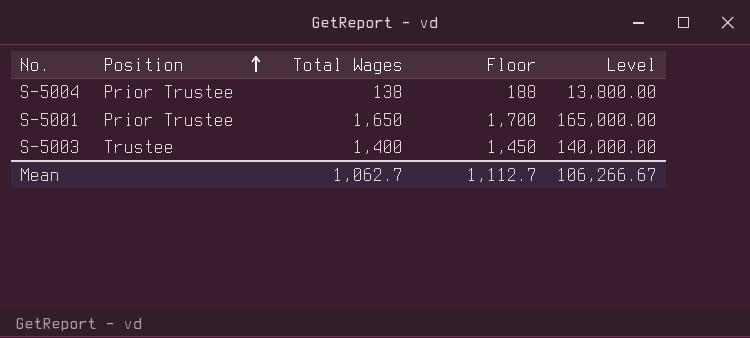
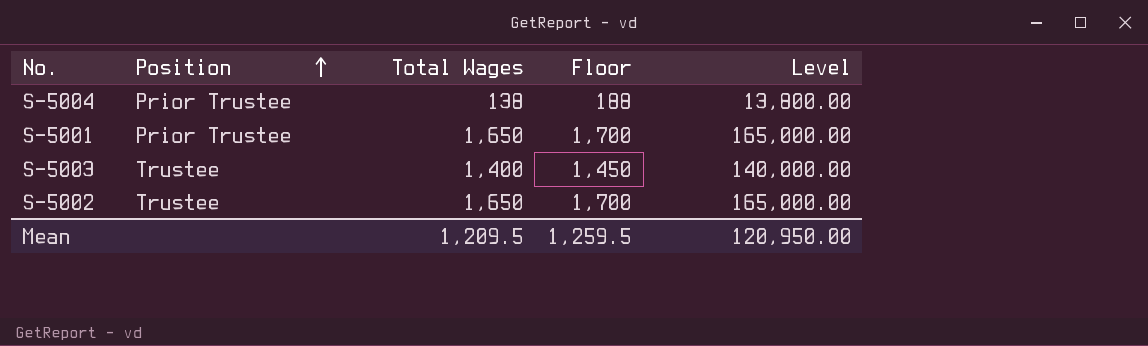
row S-5002: none -> Trustee | 1,650 | 1,700 | 165,000.00
Mean | Total Wages: 1,062.7 -> 1,209.5
Mean | Floor: 1,112.7 -> 1,259.5
Mean | Level: 106,266.67 -> 120,950.00

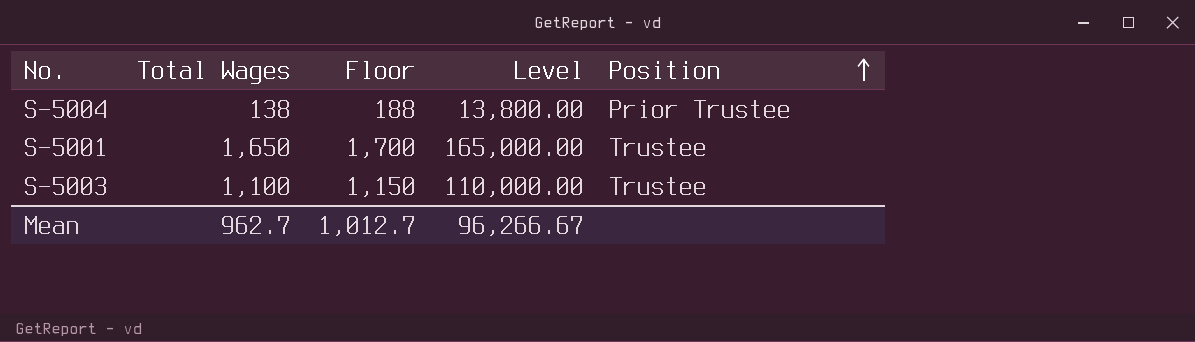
column Position | position: 2 -> 5
row S-5002: Trustee | 1,650 | 1,700 | 165,000.00 -> none
S-5001 | Position: Prior Trustee -> Trustee
S-5003 | Total Wages: 1,400 -> 1,100
S-5003 | Floor: 1,450 -> 1,150
S-5003 | Level: 140,000.00 -> 110,000.00
Mean | Total Wages: 1,209.5 -> 962.7
Mean | Floor: 1,259.5 -> 1,012.7
Mean | Level: 120,950.00 -> 96,266.67

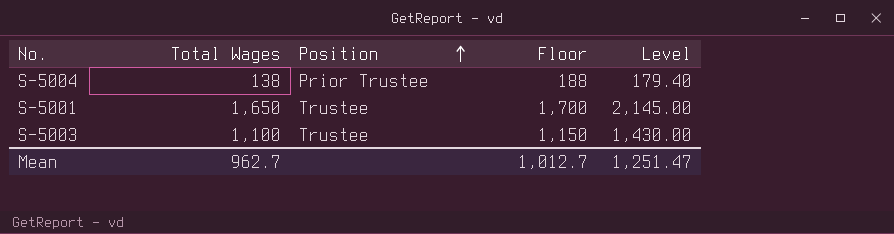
column Position | position: 5 -> 3
column Level | formula: [Total Wages] * 100 -> [Total Wages] * 1.3
Mean | Level: 96,266.67 -> 1,251.47

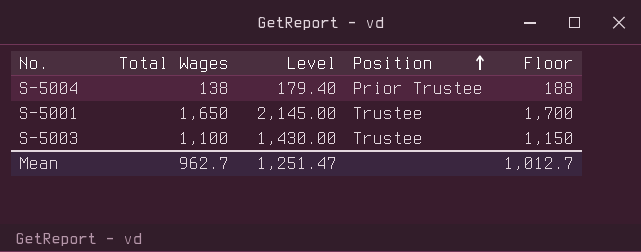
column Level | position: 5 -> 3

